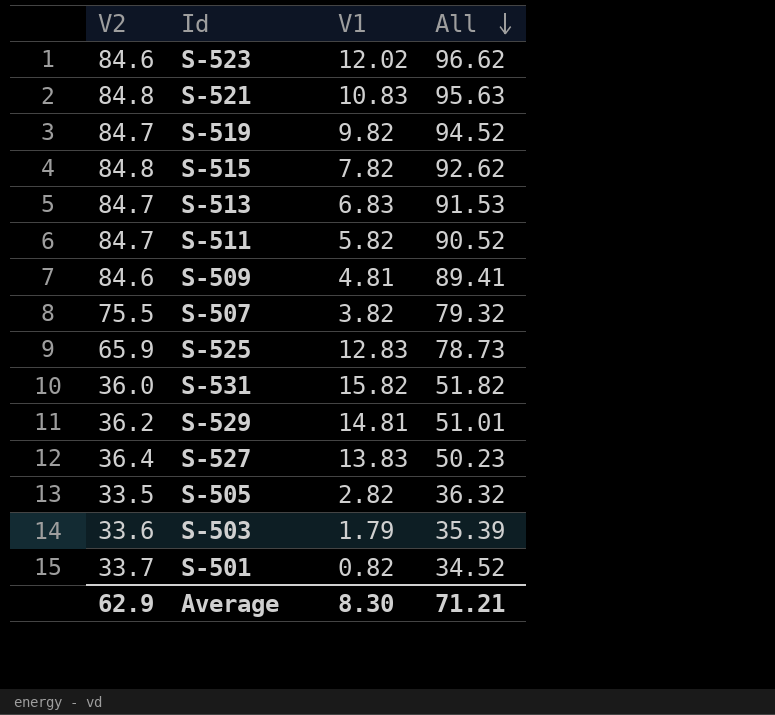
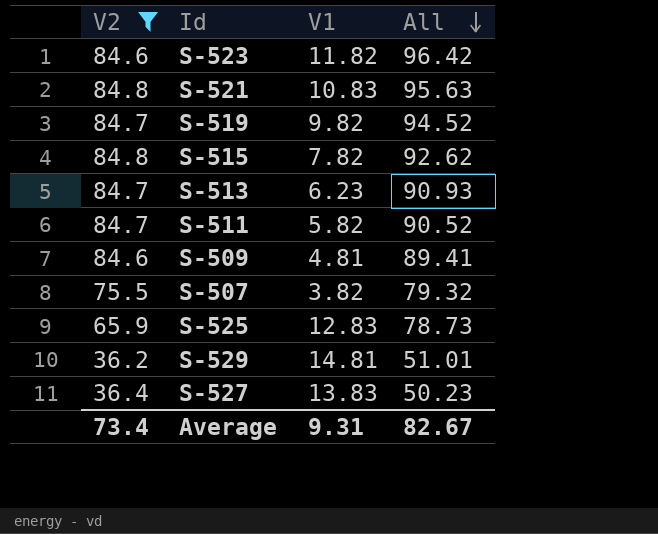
filter: none -> V2 >= 36.2
S-523 | V1: 12.02 -> 11.82
S-523 | All: 96.62 -> 96.42
S-513 | V1: 6.83 -> 6.23
S-513 | All: 91.53 -> 90.93
Average | V2: 62.9 -> 73.4
Average | V1: 8.30 -> 9.31
Average | All: 71.21 -> 82.67

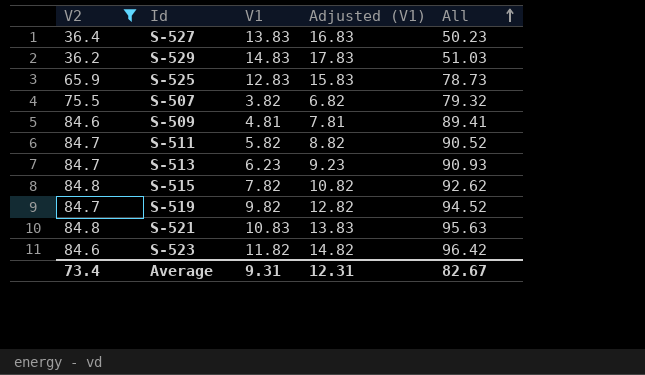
row order: All descending -> All ascending
column Adjusted (V1) | formula: none -> [V1] + 3
S-529 | V1: 14.81 -> 14.83
S-529 | All: 51.01 -> 51.03

